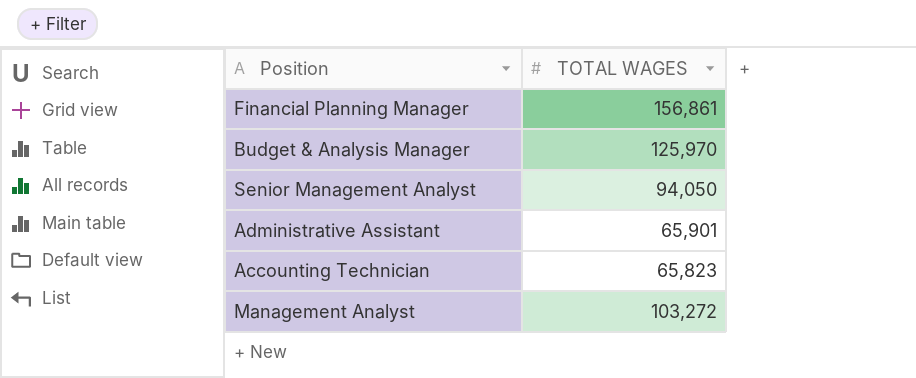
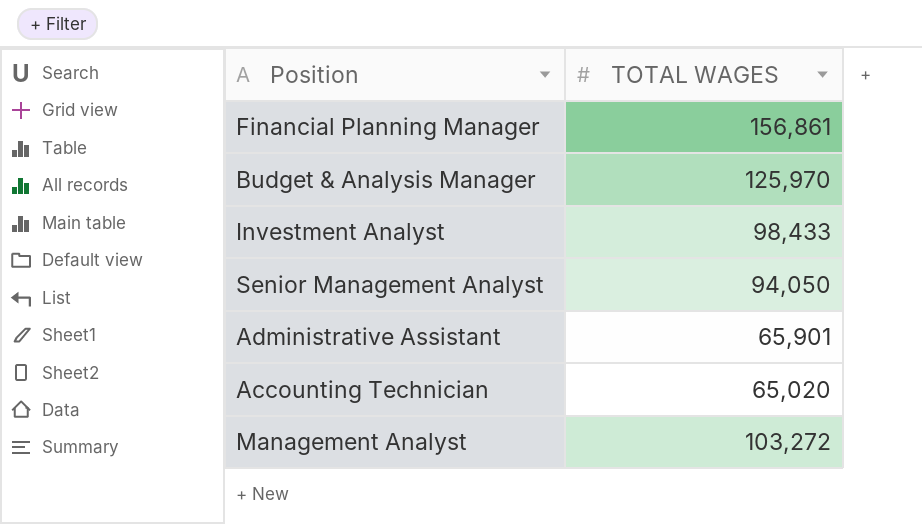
row Investment Analyst: none -> 98,433
Accounting Technician | TOTAL WAGES: 65,823 -> 65,020

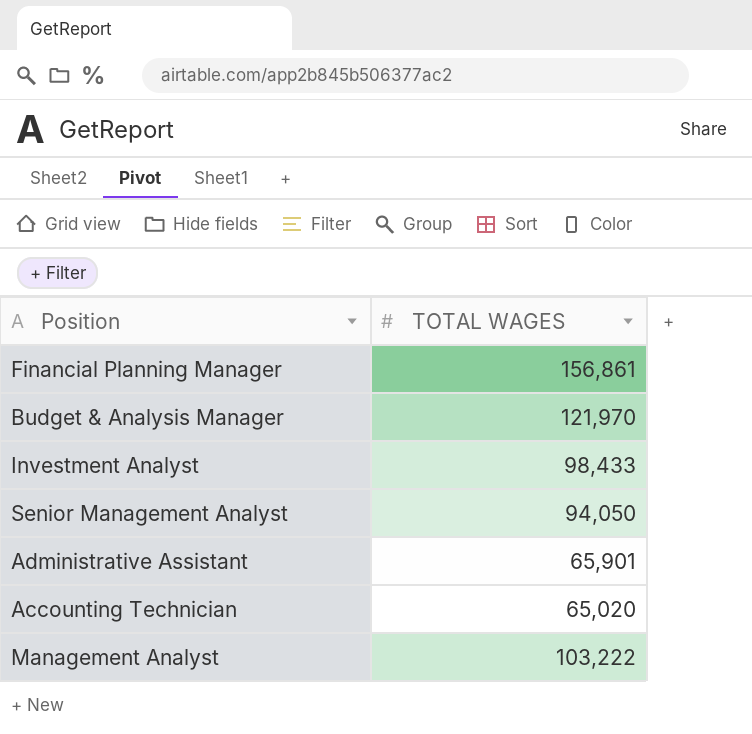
Budget & Analysis Manager | TOTAL WAGES: 125,970 -> 121,970
Management Analyst | TOTAL WAGES: 103,272 -> 103,222

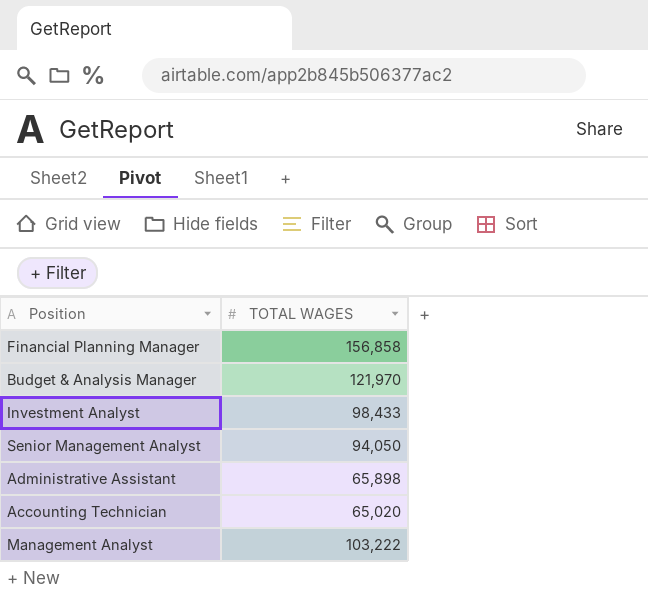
Financial Planning Manager | TOTAL WAGES: 156,861 -> 156,858
Administrative Assistant | TOTAL WAGES: 65,901 -> 65,898

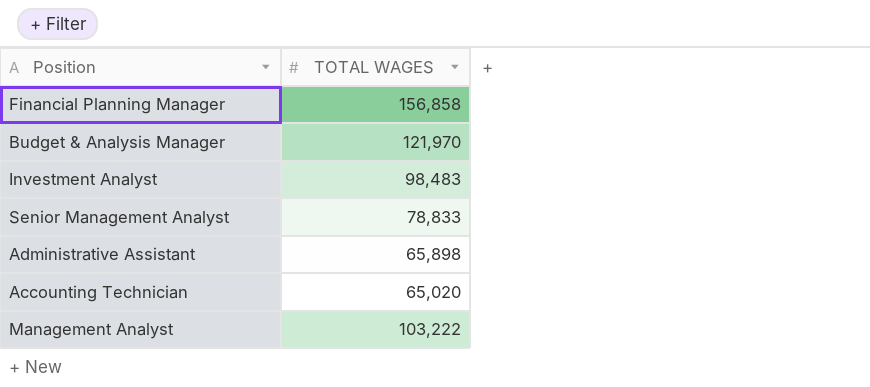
Investment Analyst | TOTAL WAGES: 98,433 -> 98,483
Senior Management Analyst | TOTAL WAGES: 94,050 -> 78,833

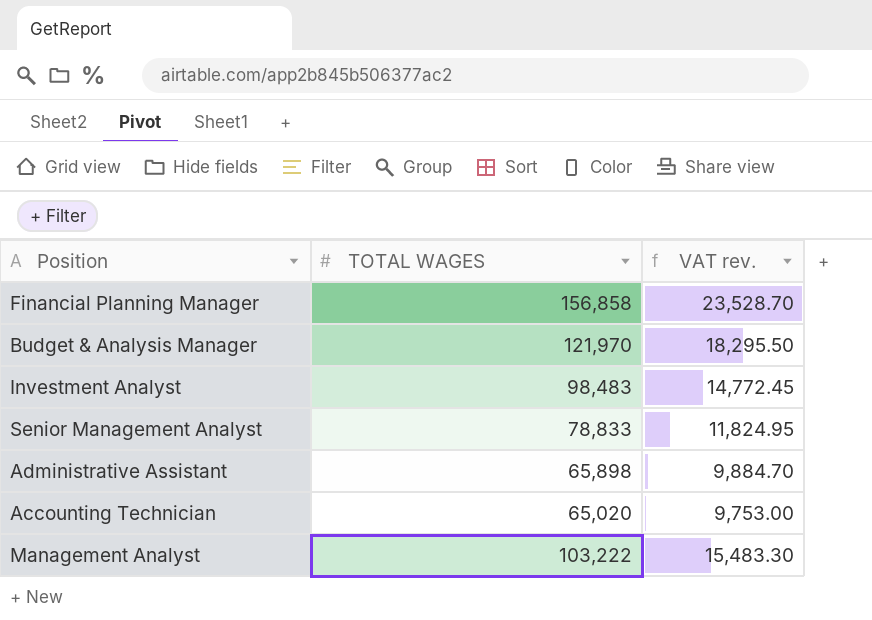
column VAT rev. | formula: none -> [TOTAL WAGES] * 0.15

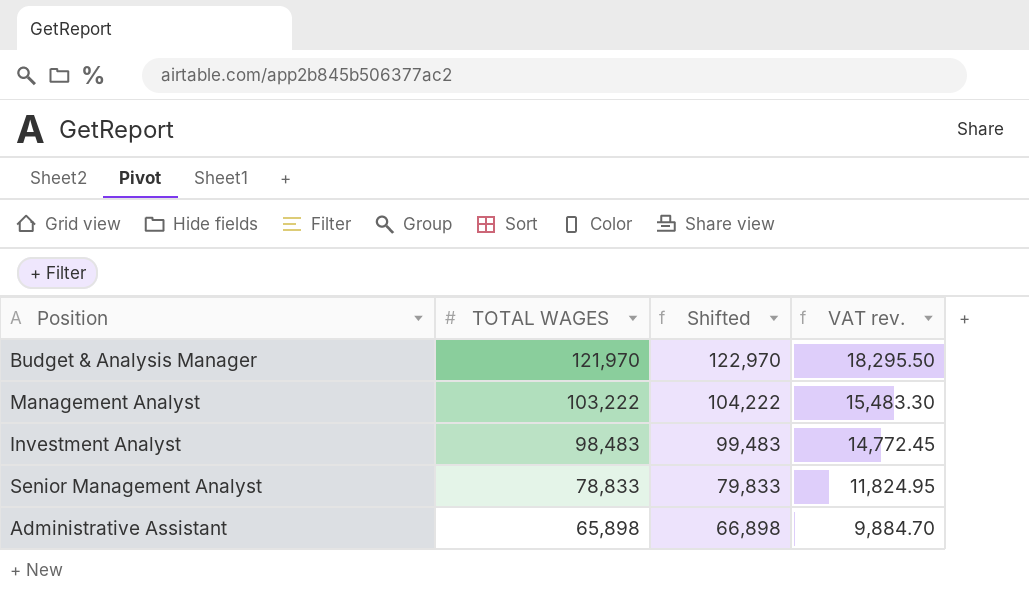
row order: none -> TOTAL WAGES descending
column Shifted | formula: none -> [TOTAL WAGES] + 1000
row Financial Planning Manager: 156,858 | 23,528.70 -> none
row Accounting Technician: 65,020 | 9,753.00 -> none

